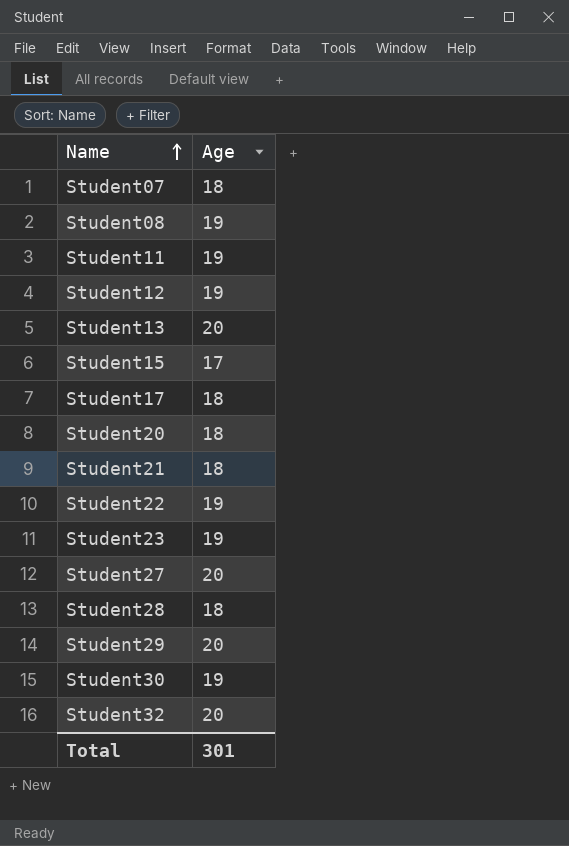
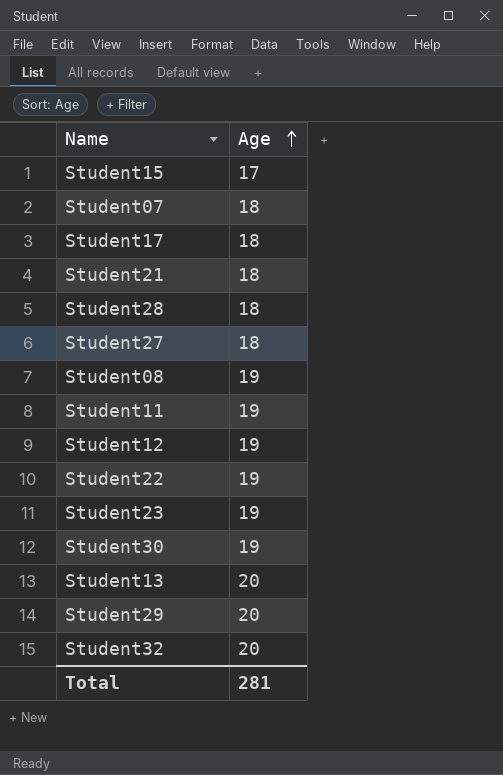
row order: Name ascending -> Age ascending
row Student20: 18 -> none
Student27 | Age: 20 -> 18
Total | Age: 301 -> 281

